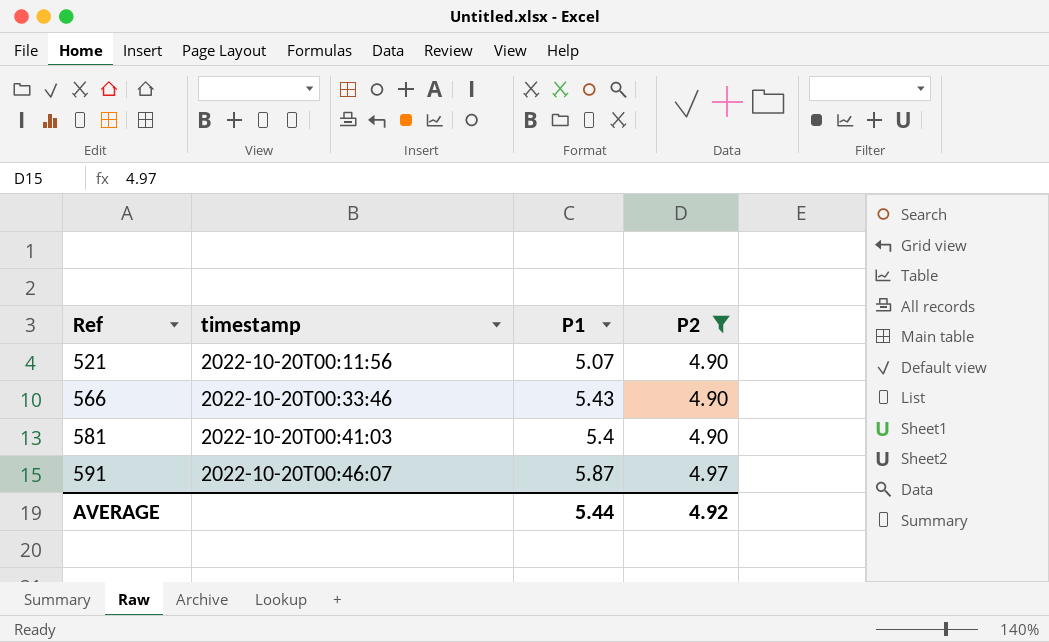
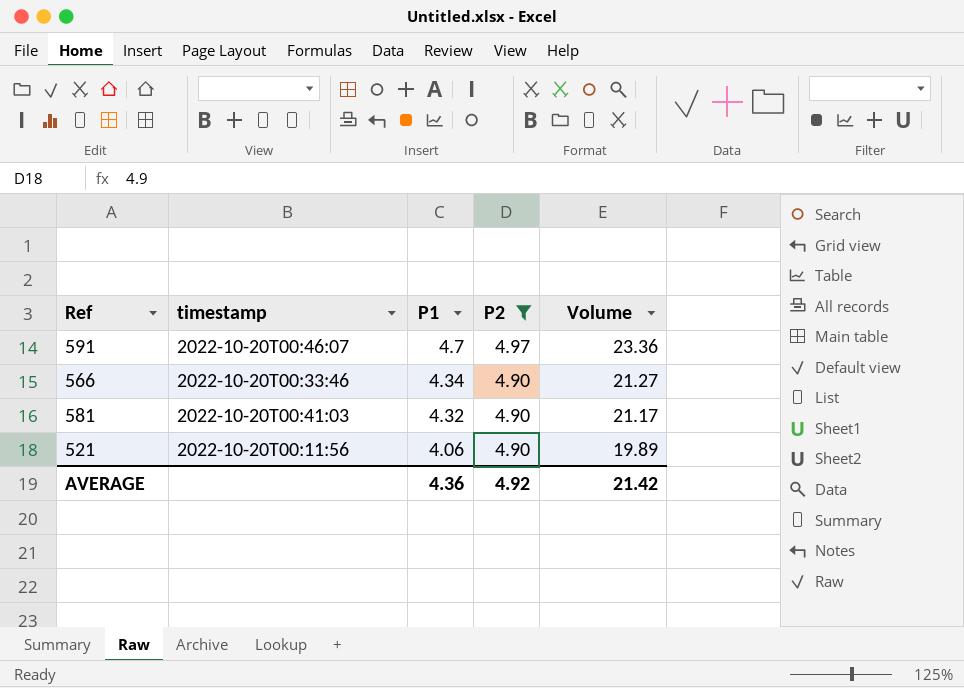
row order: Ref ascending -> P1 descending
column Volume | formula: none -> [P1] * [P2]
591 | P1: 5.87 -> 4.7
566 | P1: 5.43 -> 4.34
581 | P1: 5.4 -> 4.32
521 | P1: 5.07 -> 4.06
AVERAGE | P1: 5.44 -> 4.36

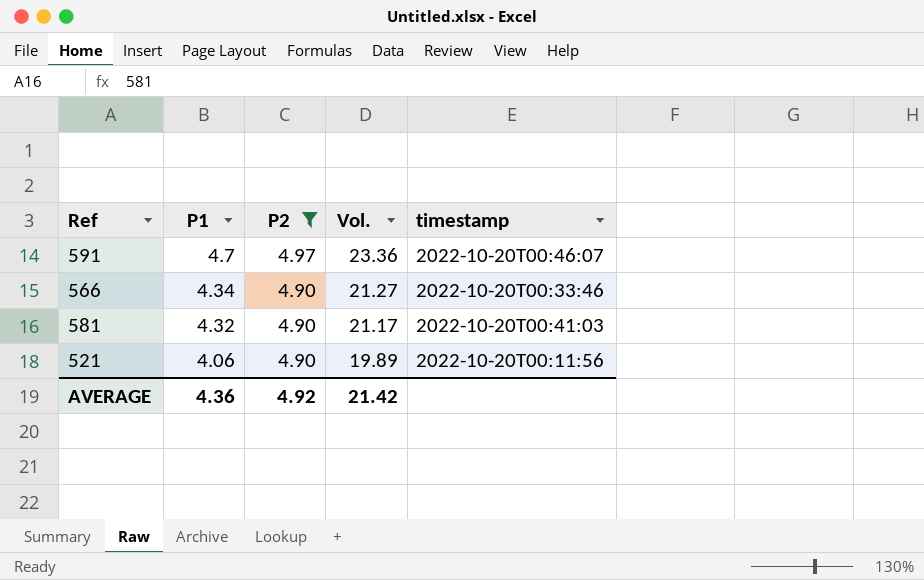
column name: Volume -> Vol.
column timestamp | position: 2 -> 5

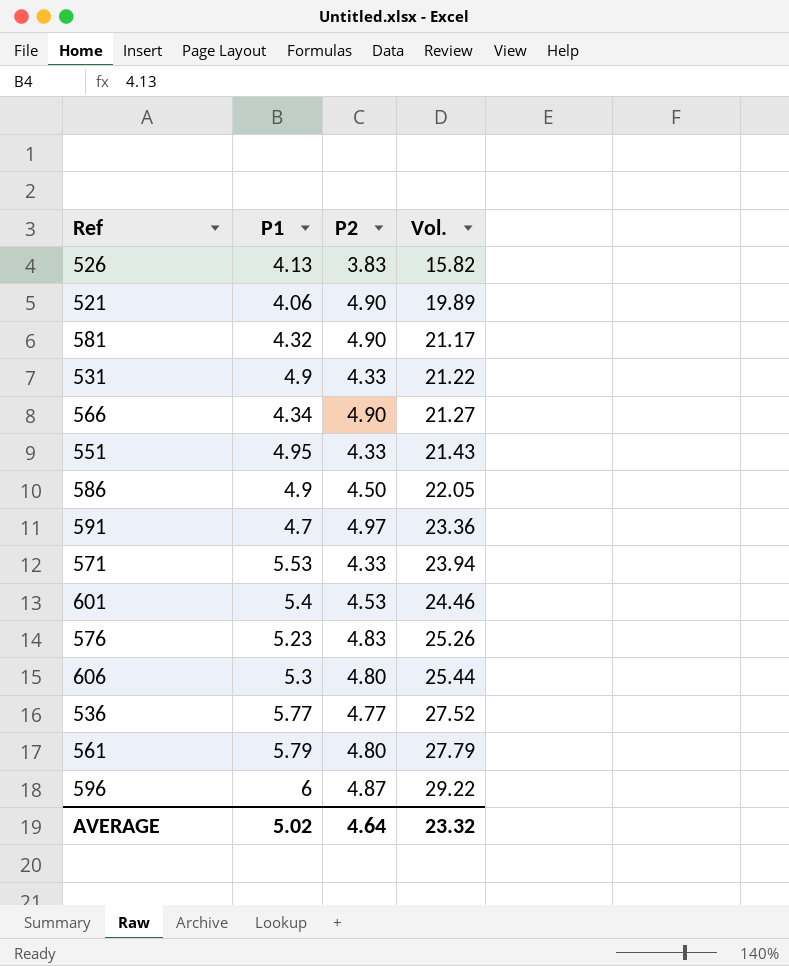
filter: P2 >= 4.90 -> none
row order: P1 descending -> Vol. ascending
column timestamp | position: 5 -> none
AVERAGE | P1: 4.36 -> 5.02
AVERAGE | P2: 4.92 -> 4.64
AVERAGE | Vol.: 21.42 -> 23.32

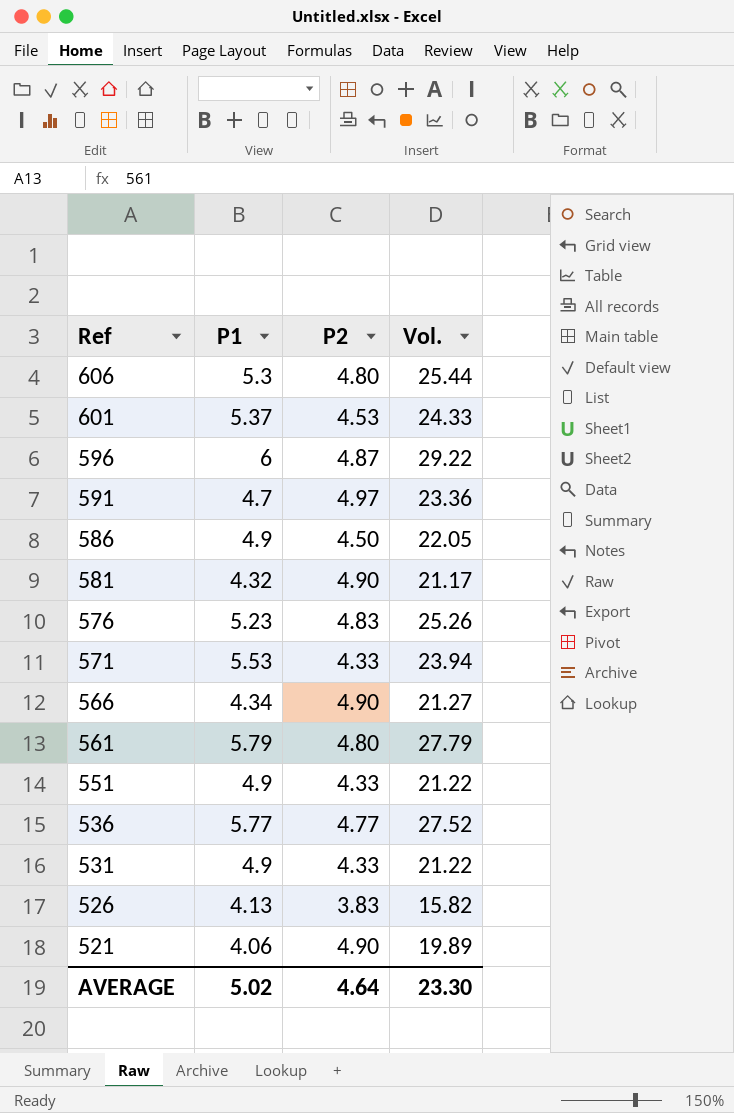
row order: Vol. ascending -> Ref descending
601 | P1: 5.4 -> 5.37
601 | Vol.: 24.46 -> 24.33
551 | P1: 4.95 -> 4.9
551 | Vol.: 21.43 -> 21.22
AVERAGE | Vol.: 23.32 -> 23.30

